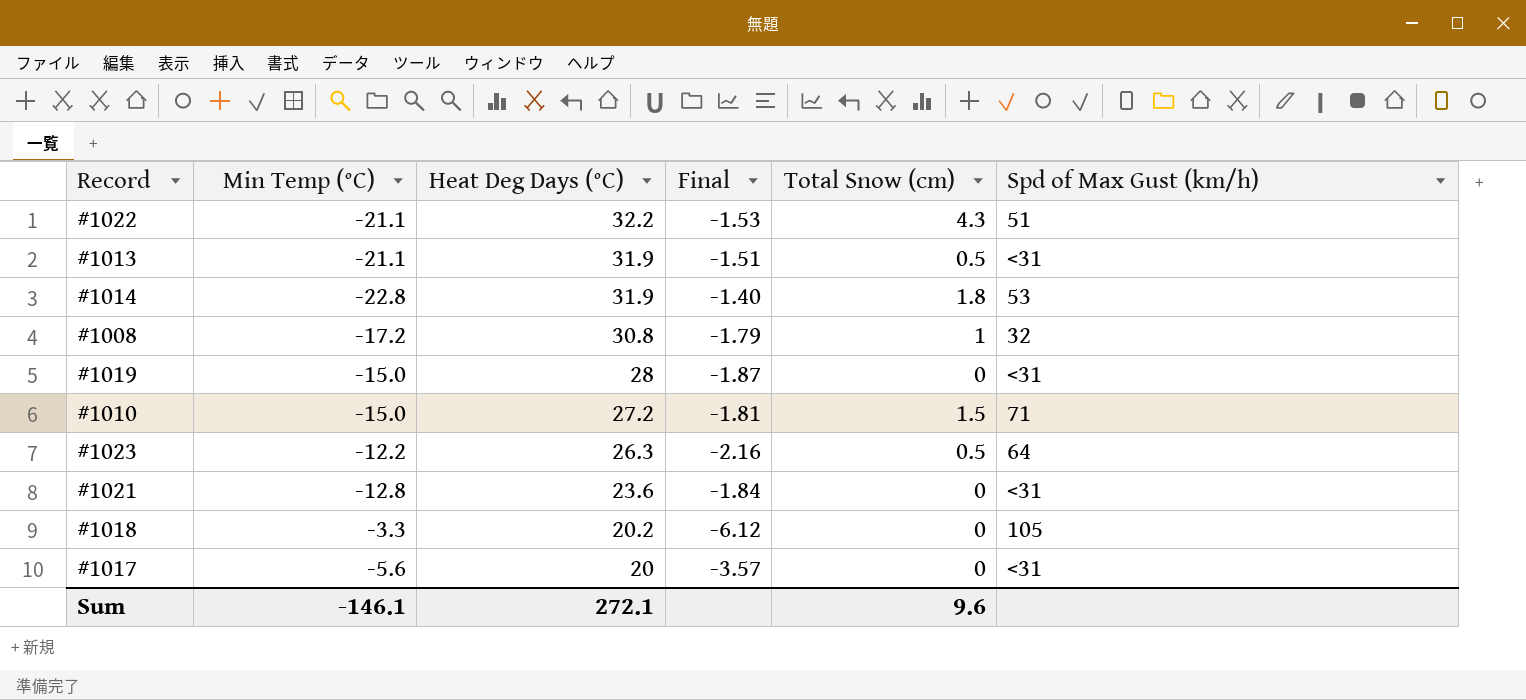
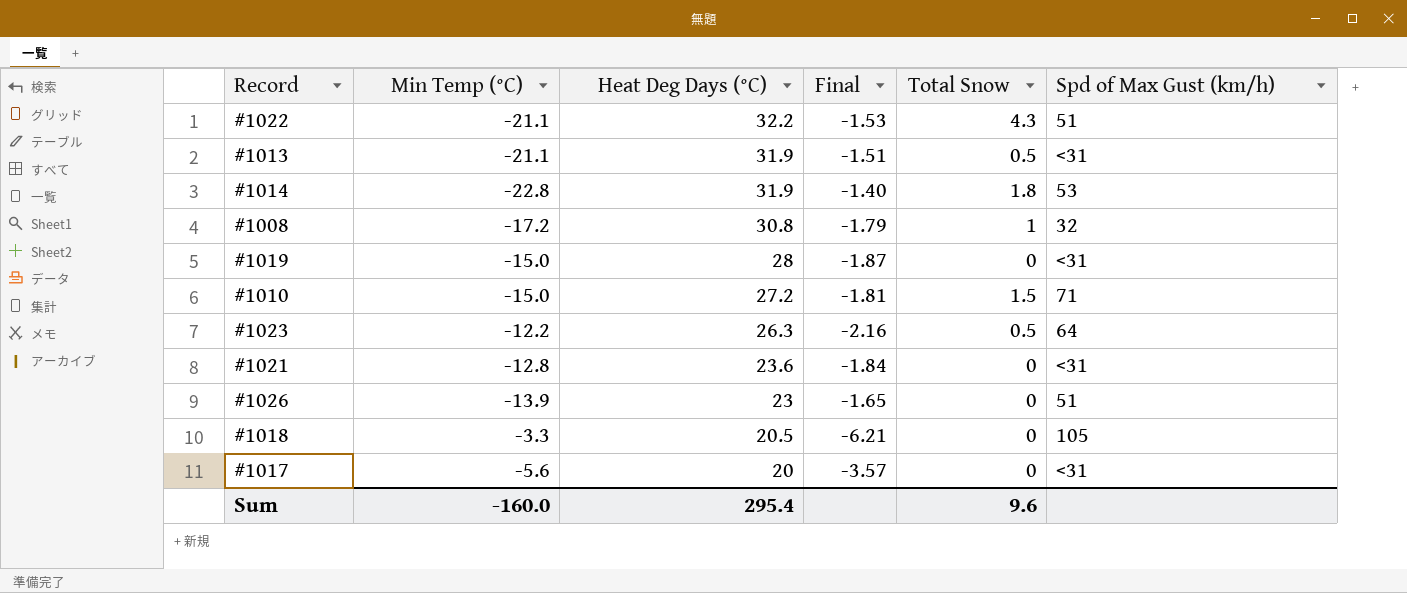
column name: Total Snow (cm) -> Total Snow
row #1026: none -> -13.9 | 23 | -1.65 | 0 | 51
#1018 | Heat Deg Days (°C): 20.2 -> 20.5
#1018 | Final: -6.12 -> -6.21
Sum | Min Temp (°C): -146.1 -> -160.0
Sum | Heat Deg Days (°C): 272.1 -> 295.4

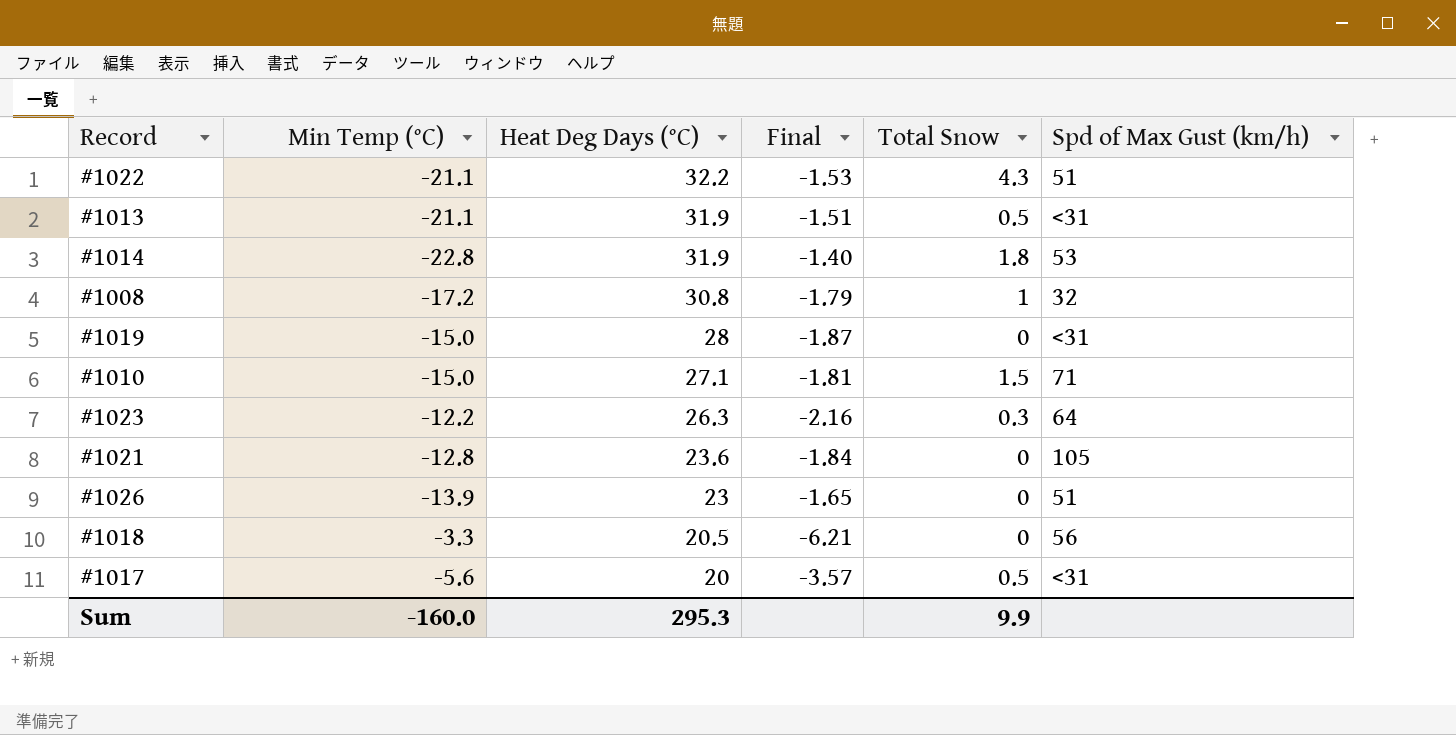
#1010 | Heat Deg Days (°C): 27.2 -> 27.1
#1023 | Total Snow: 0.5 -> 0.3
#1021 | Spd of Max Gust (km/h): <31 -> 105
#1018 | Spd of Max Gust (km/h): 105 -> 56
#1017 | Total Snow: 0 -> 0.5
Sum | Heat Deg Days (°C): 295.4 -> 295.3
Sum | Total Snow: 9.6 -> 9.9

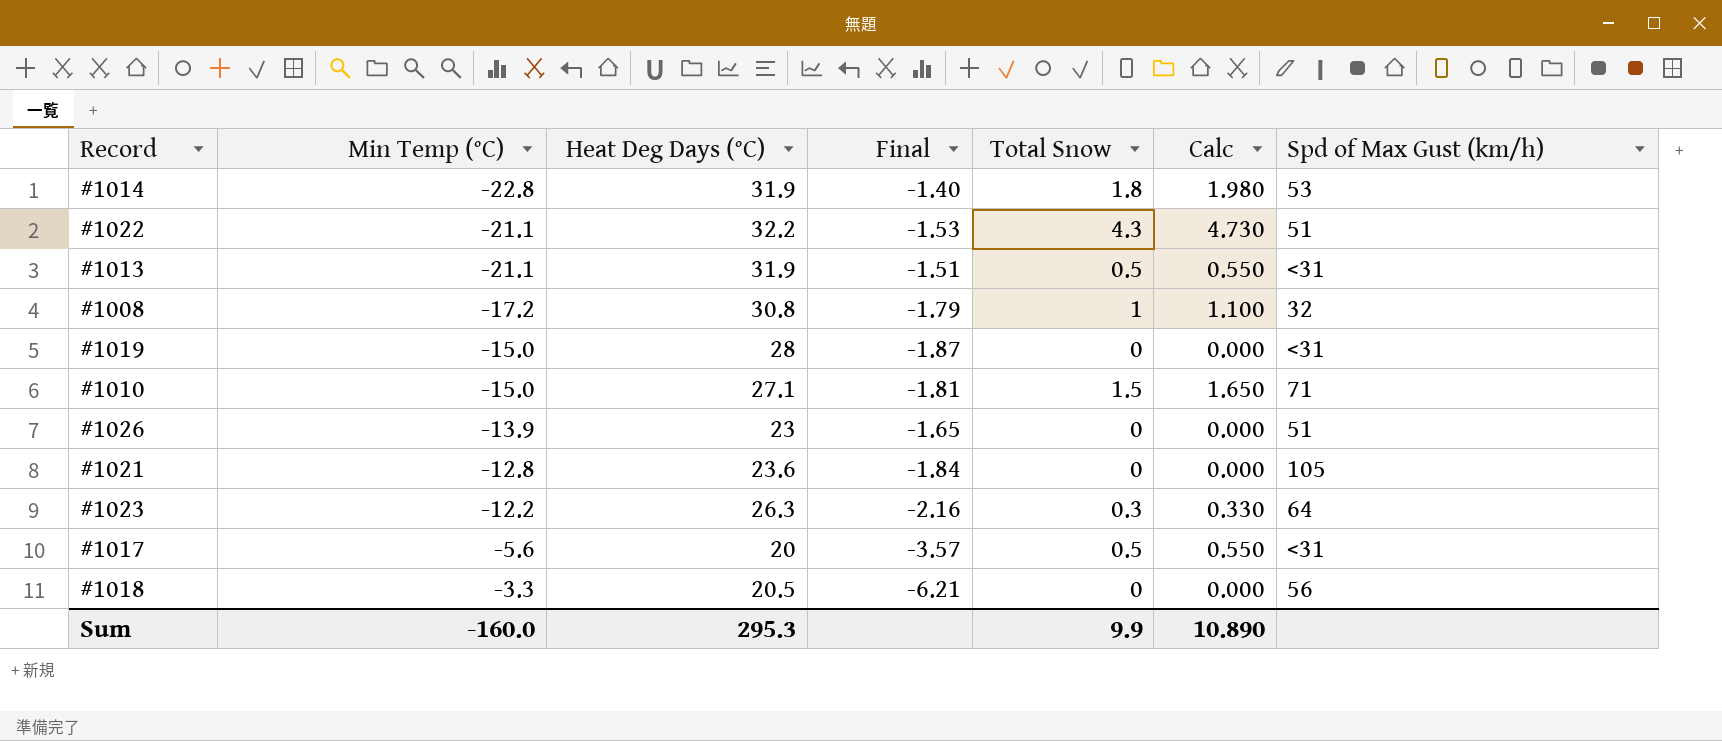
row order: Heat Deg Days (°C) descending -> Min Temp (°C) ascending
column Calc | formula: none -> [Total Snow] * 1.1

